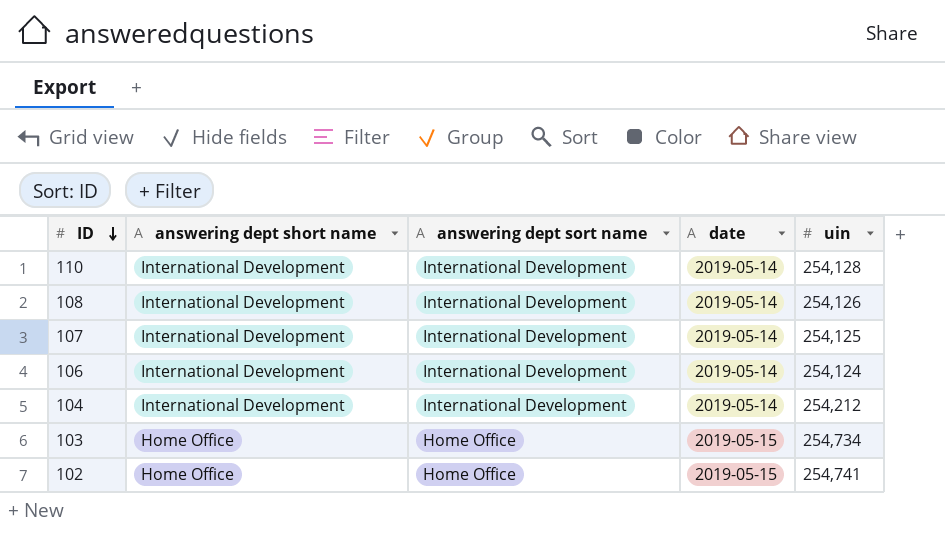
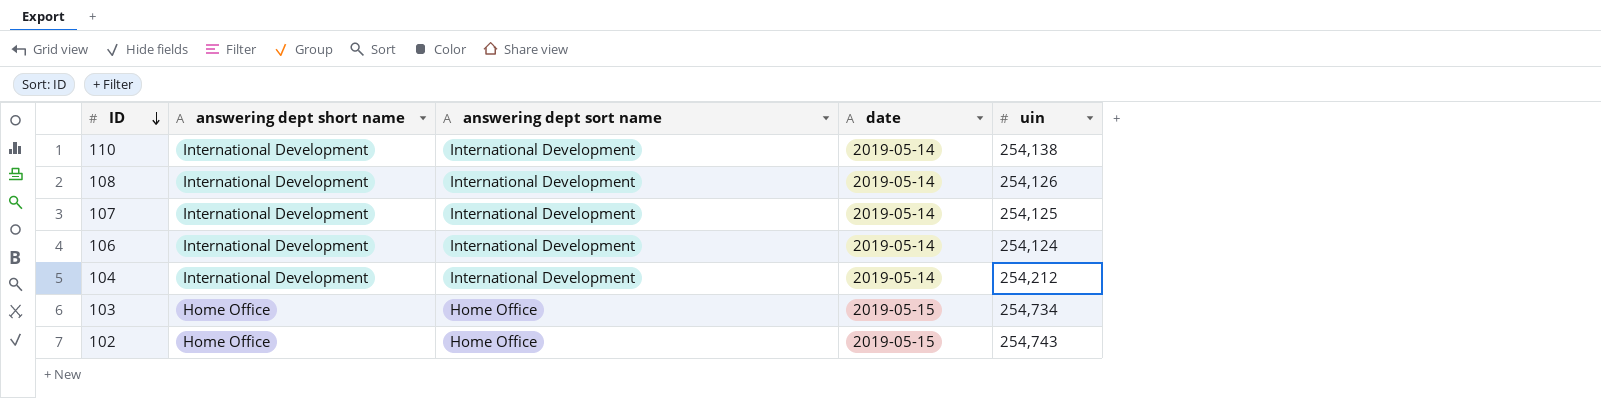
110 | uin: 254,128 -> 254,138
102 | uin: 254,741 -> 254,743

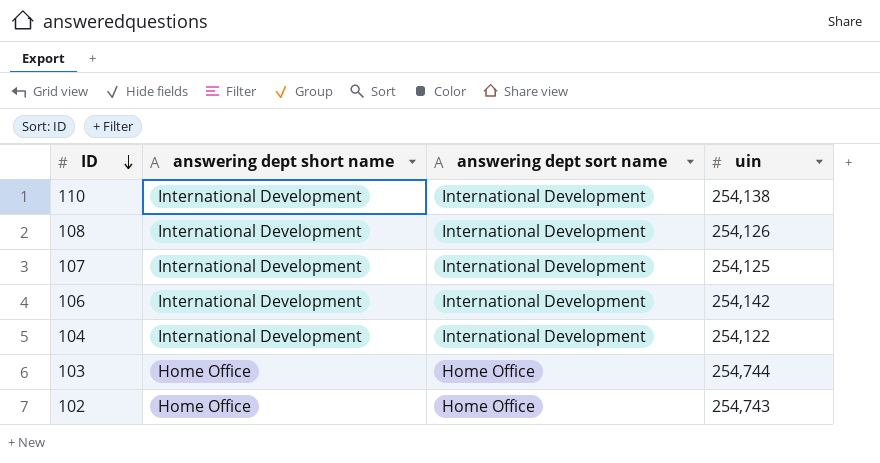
column date | position: 4 -> none
106 | uin: 254,124 -> 254,142
104 | uin: 254,212 -> 254,122
103 | uin: 254,734 -> 254,744

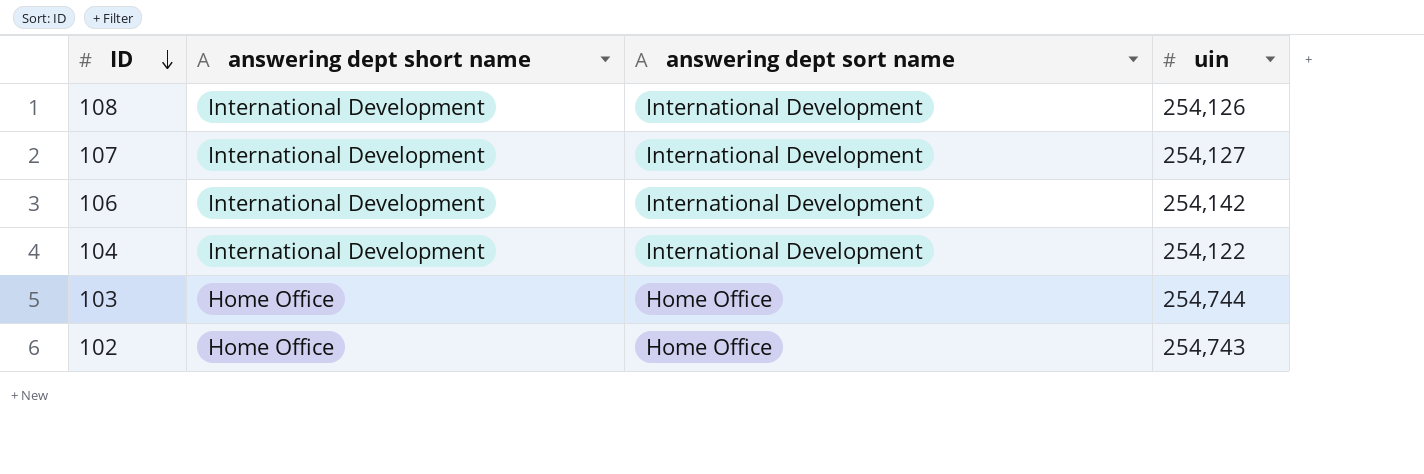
row 110: International Development | International Development | 254,138 -> none
107 | uin: 254,125 -> 254,127

